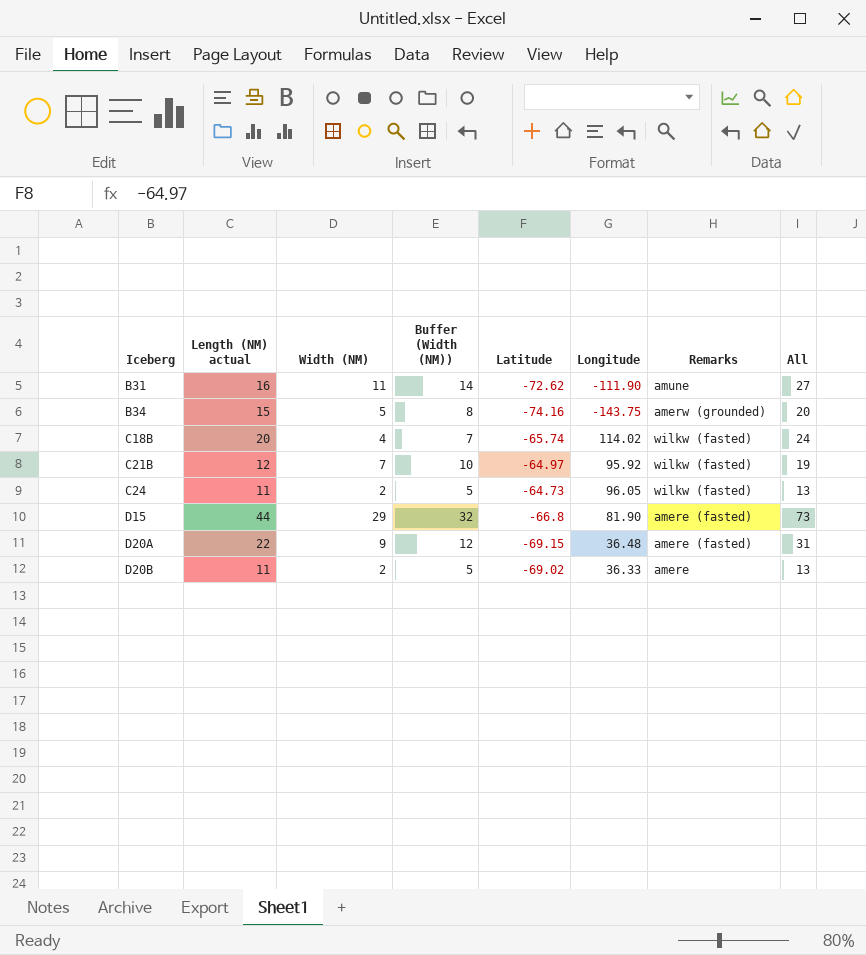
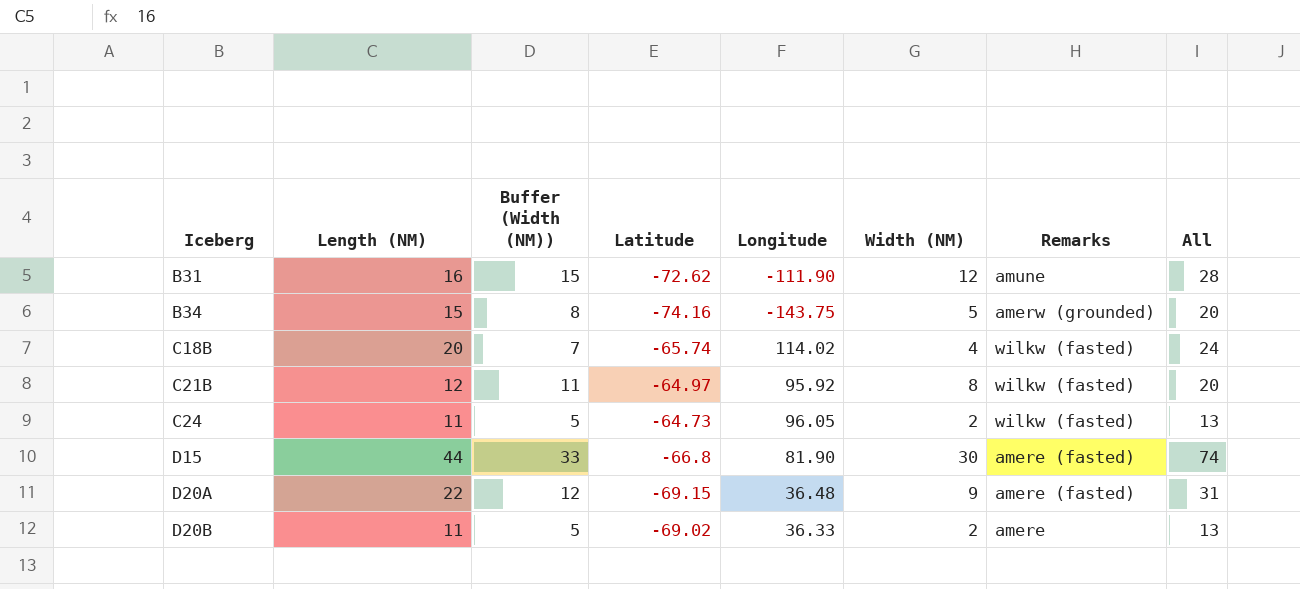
column name: Length (NM) actual -> Length (NM)
column Width (NM) | position: 3 -> 6
B31 | Buffer (Width (NM)): 14 -> 15
B31 | Width (NM): 11 -> 12
B31 | All: 27 -> 28
C21B | Buffer (Width (NM)): 10 -> 11
C21B | Width (NM): 7 -> 8
C21B | All: 19 -> 20
D15 | Buffer (Width (NM)): 32 -> 33
D15 | Width (NM): 29 -> 30
D15 | All: 73 -> 74

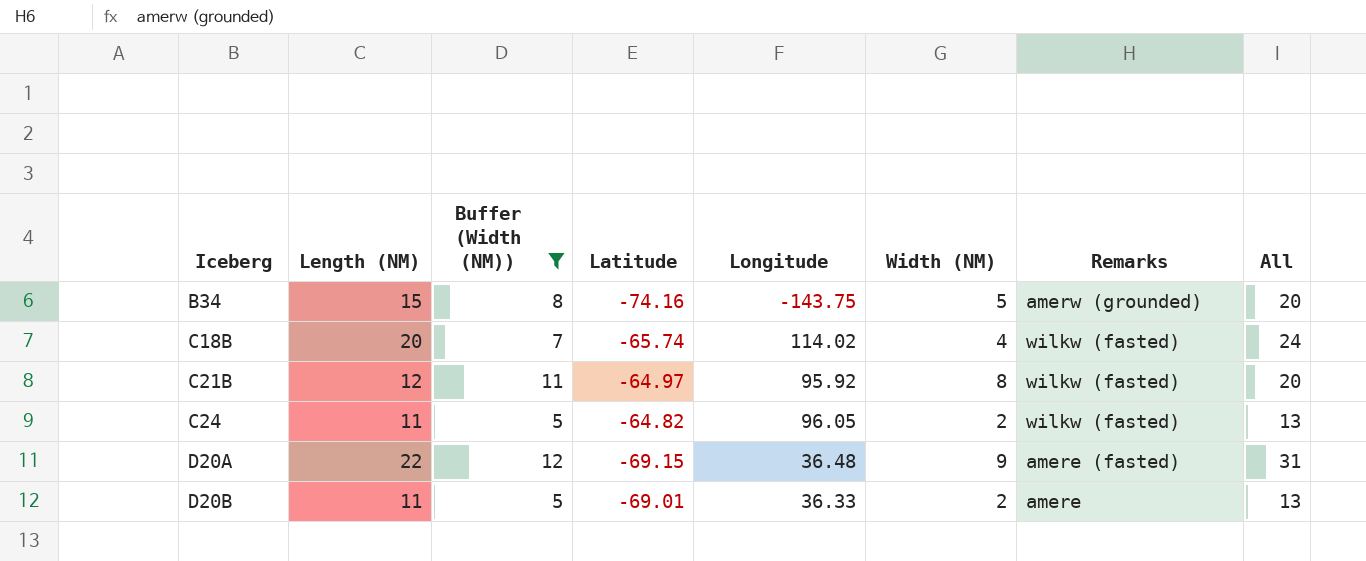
filter: none -> Buffer (Width (NM)) <= 12
C24 | Latitude: -64.73 -> -64.82
D20B | Latitude: -69.02 -> -69.01

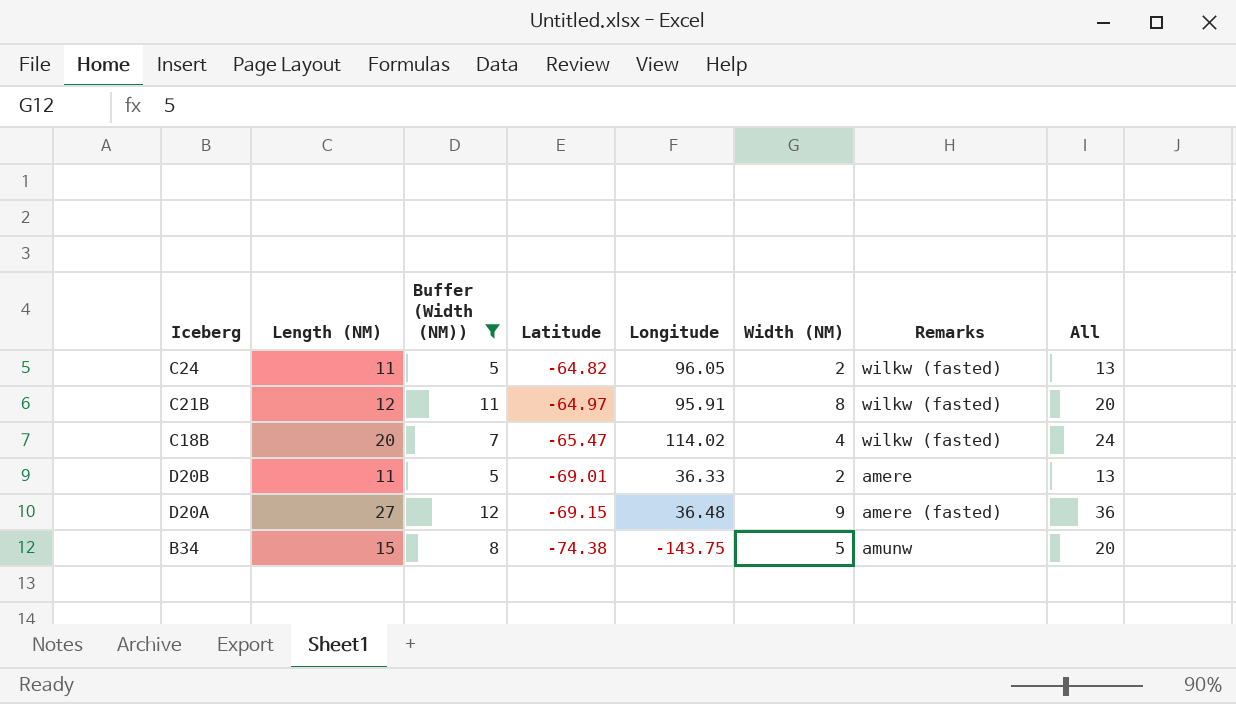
row order: Iceberg ascending -> Latitude descending
C21B | Longitude: 95.92 -> 95.91
C18B | Latitude: -65.74 -> -65.47
D20A | Length (NM): 22 -> 27
D20A | All: 31 -> 36
B34 | Latitude: -74.16 -> -74.38
B34 | Remarks: amerw (grounded) -> amunw

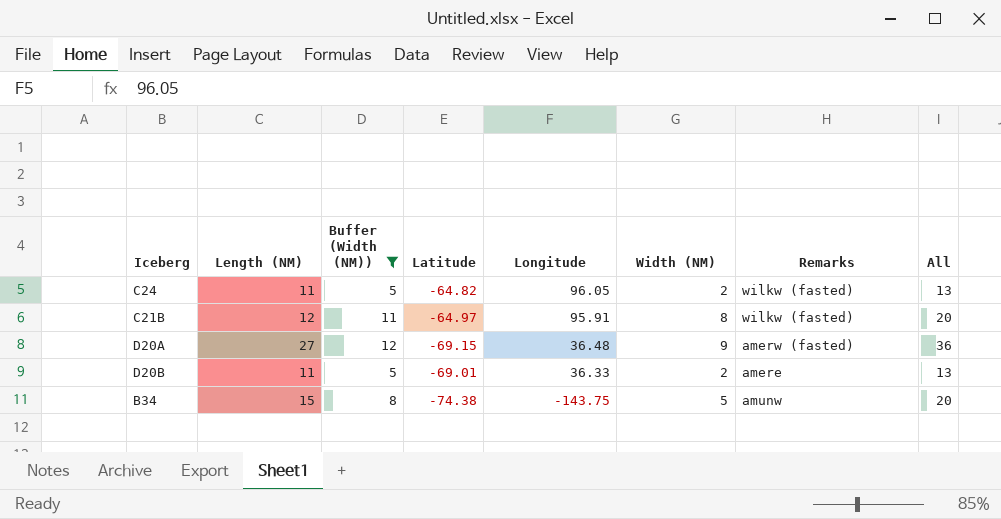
row order: Latitude descending -> Longitude descending
row C18B: 20 | 7 | -65.47 | 114.02 | 4 | wilkw (fasted) | 24 -> none
D20A | Remarks: amere (fasted) -> amerw (fasted)

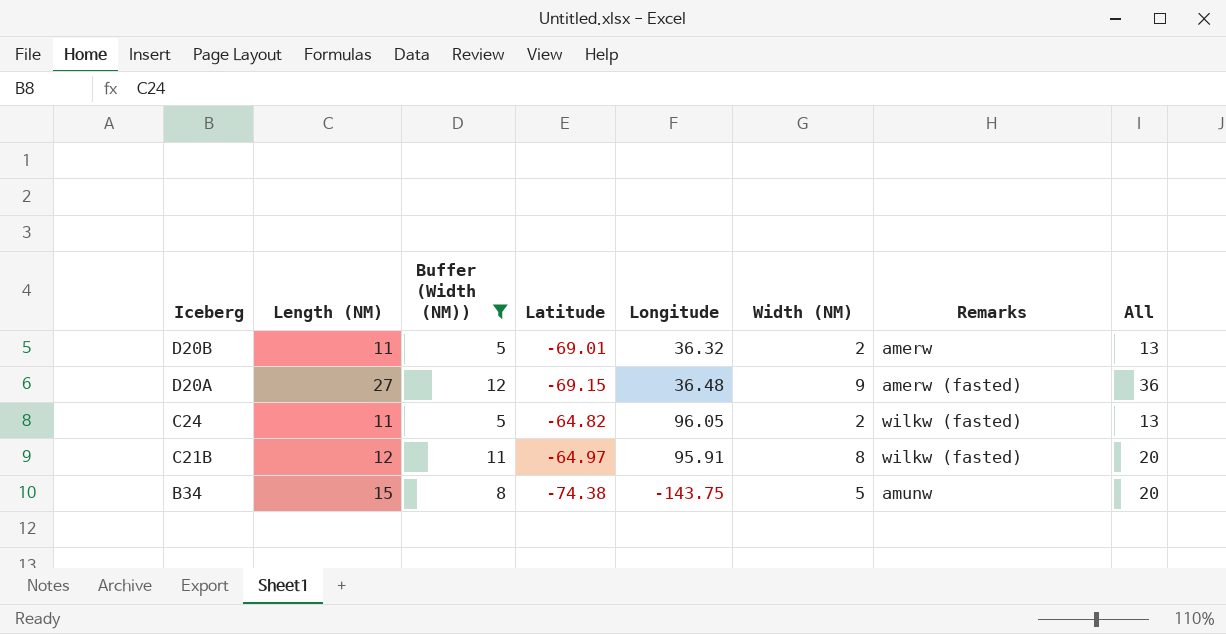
row order: Longitude descending -> Iceberg descending
D20B | Longitude: 36.33 -> 36.32
D20B | Remarks: amere -> amerw

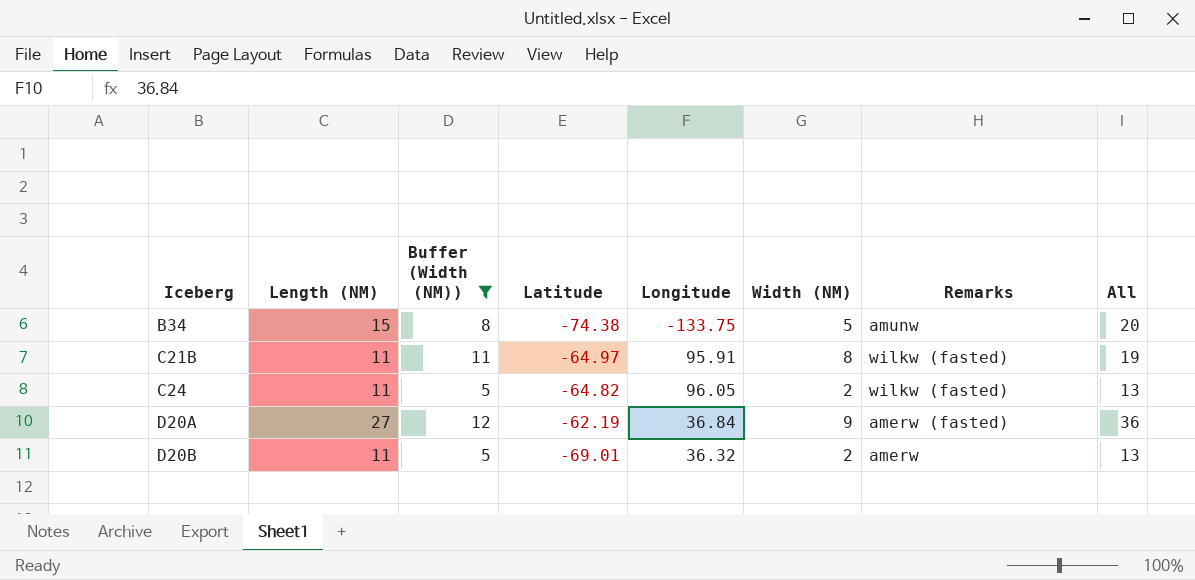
row order: Iceberg descending -> Iceberg ascending
B34 | Longitude: -143.75 -> -133.75
C21B | Length (NM): 12 -> 11
C21B | All: 20 -> 19
D20A | Latitude: -69.15 -> -62.19
D20A | Longitude: 36.48 -> 36.84

